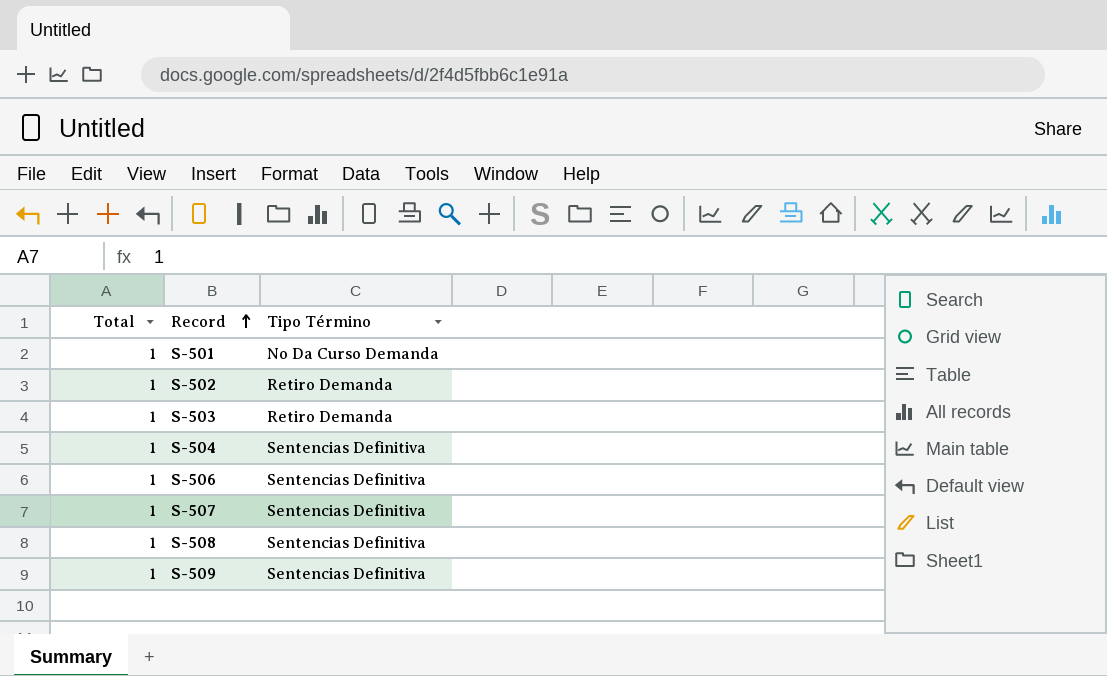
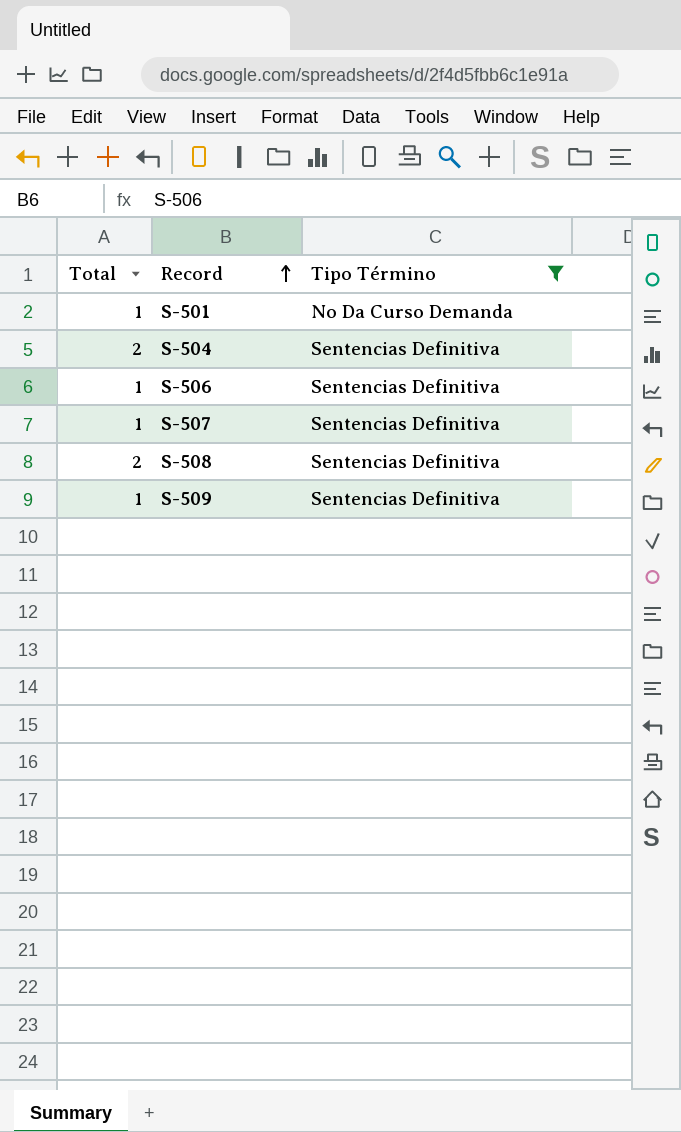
filter: none -> Tipo Término != Retiro Demanda
S-504 | Total: 1 -> 2
S-508 | Total: 1 -> 2

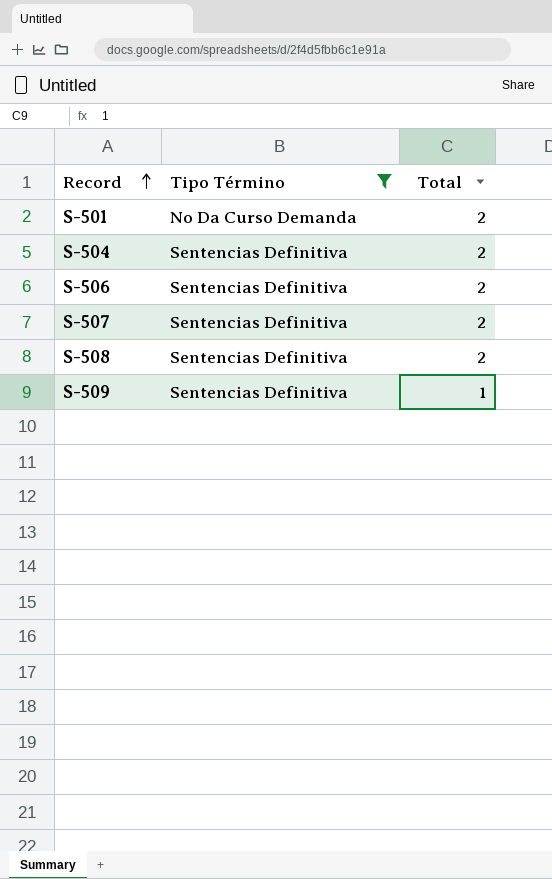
column Total | position: 1 -> 3
S-501 | Total: 1 -> 2
S-506 | Total: 1 -> 2
S-507 | Total: 1 -> 2

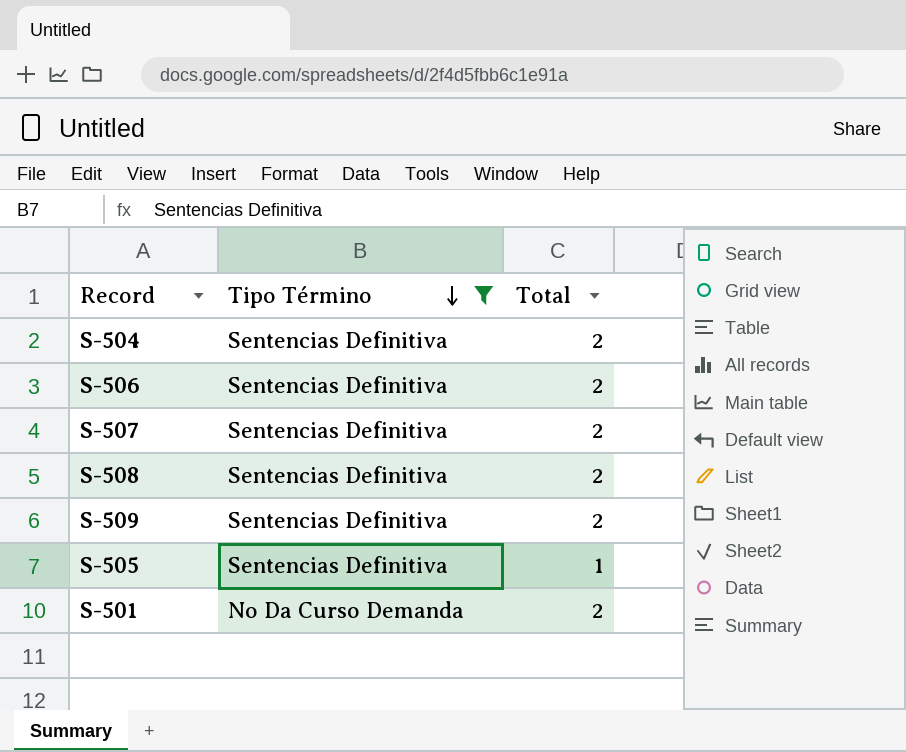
row order: Record ascending -> Tipo Término descending
S-509 | Total: 1 -> 2
row S-505: none -> Sentencias Definitiva | 1

